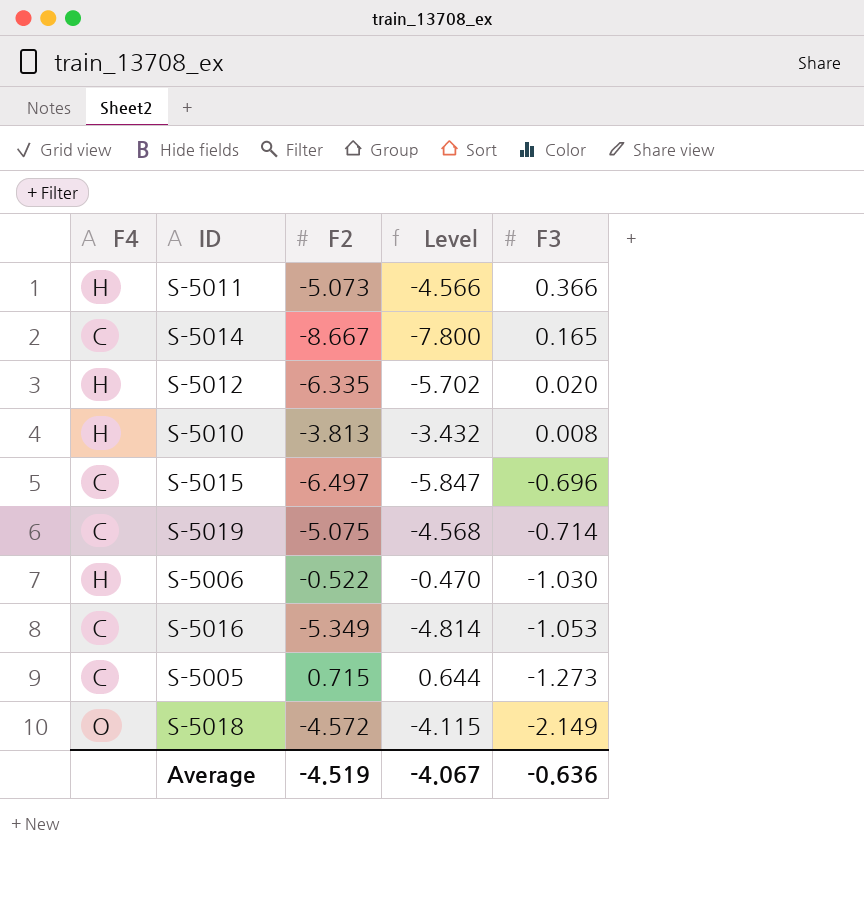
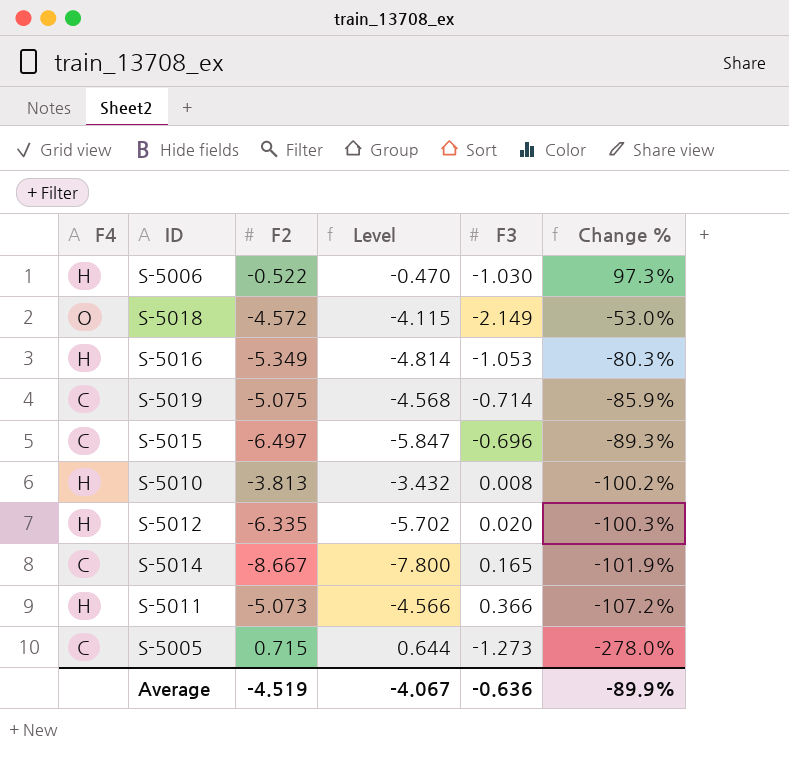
row order: F3 descending -> Change % descending
column Change % | formula: none -> ([F3] - [F2]) / [F2]
S-5016 | F4: C -> H

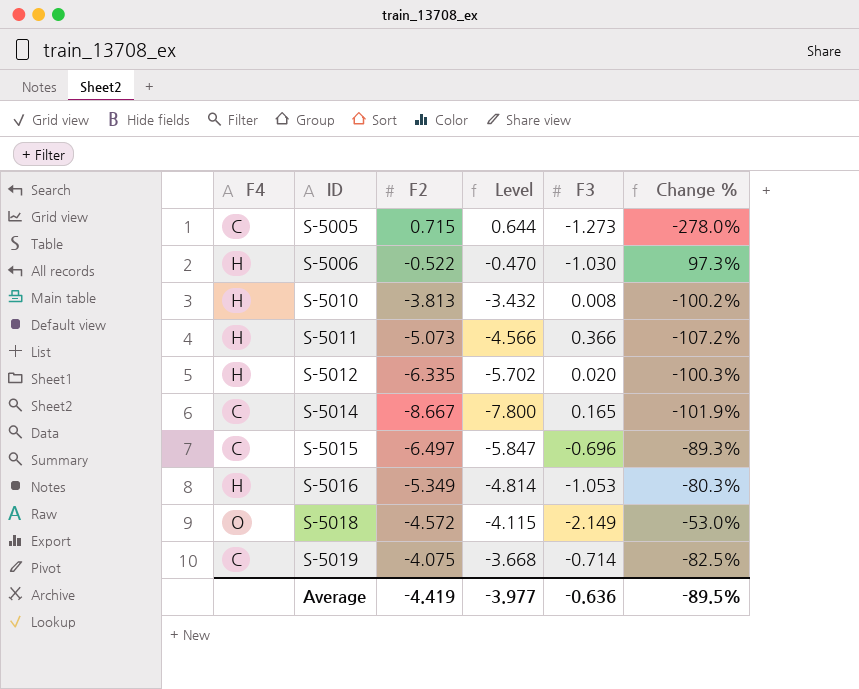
row order: Change % descending -> ID ascending
S-5019 | F2: -5.075 -> -4.075
S-5019 | Level: -4.568 -> -3.668
S-5019 | Change %: -85.9% -> -82.5%
Average | F2: -4.519 -> -4.419
Average | Level: -4.067 -> -3.977
Average | Change %: -89.9% -> -89.5%

